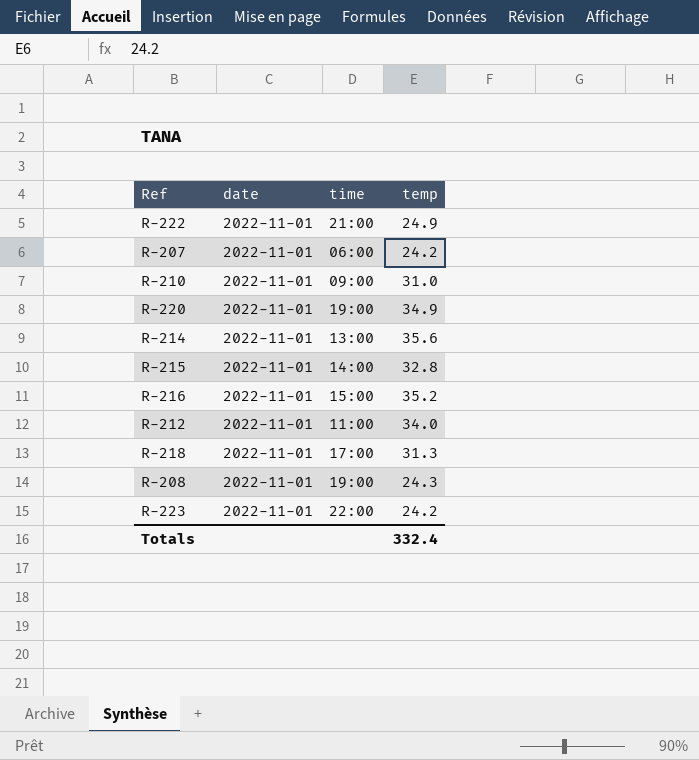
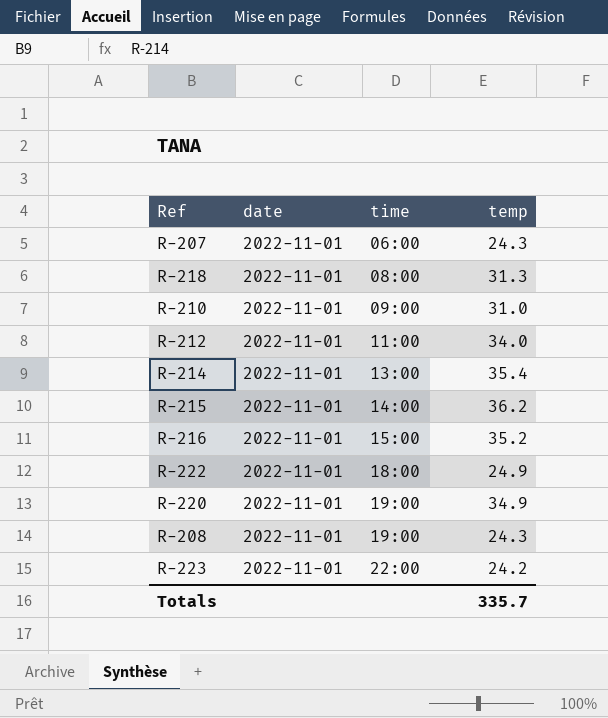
row order: none -> time ascending
R-207 | temp: 24.2 -> 24.3
R-218 | time: 17:00 -> 08:00
R-214 | temp: 35.6 -> 35.4
R-215 | temp: 32.8 -> 36.2
R-222 | time: 21:00 -> 18:00
Totals | temp: 332.4 -> 335.7

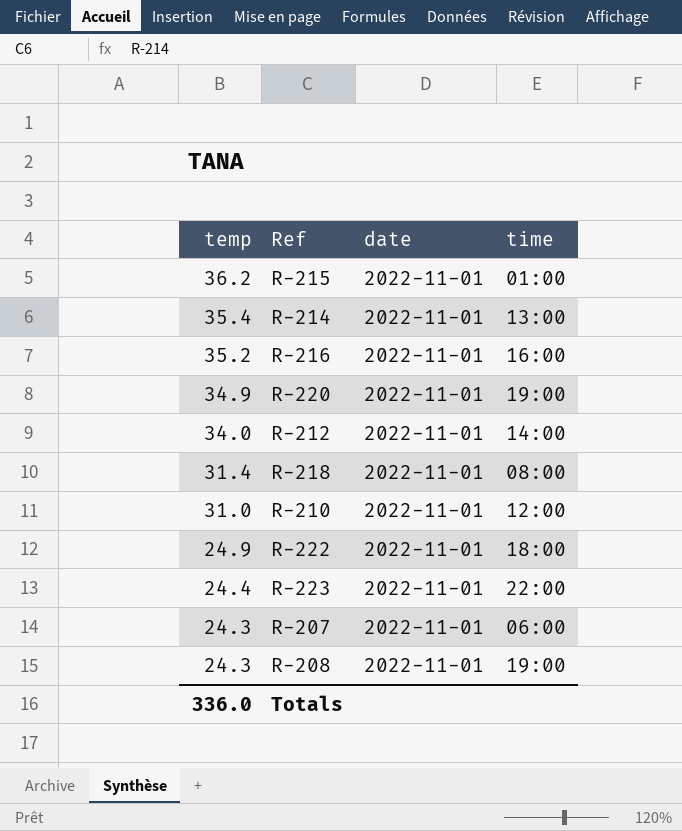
row order: time ascending -> temp descending
column temp | position: 4 -> 1
R-215 | time: 14:00 -> 01:00
R-216 | time: 15:00 -> 16:00
R-212 | time: 11:00 -> 14:00
R-218 | temp: 31.3 -> 31.4
R-210 | time: 09:00 -> 12:00
R-223 | temp: 24.2 -> 24.4
Totals | temp: 335.7 -> 336.0

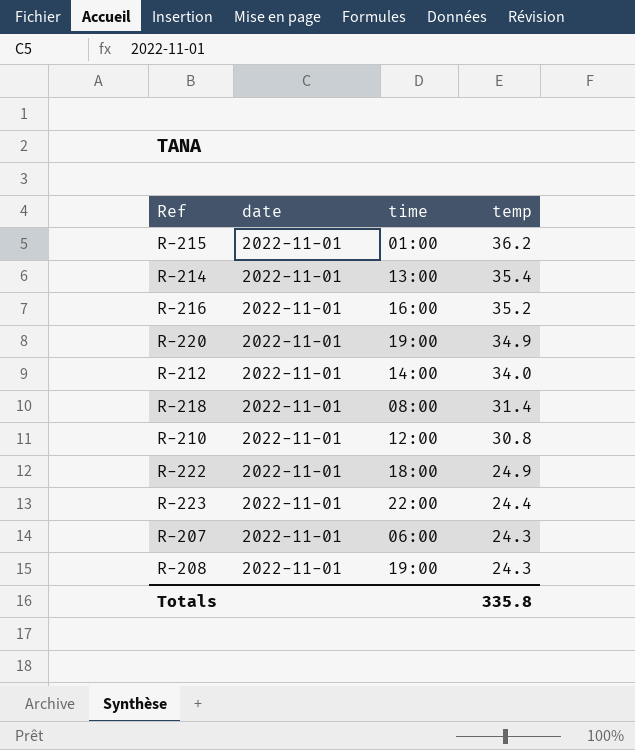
column temp | position: 1 -> 4
R-210 | temp: 31.0 -> 30.8
Totals | temp: 336.0 -> 335.8

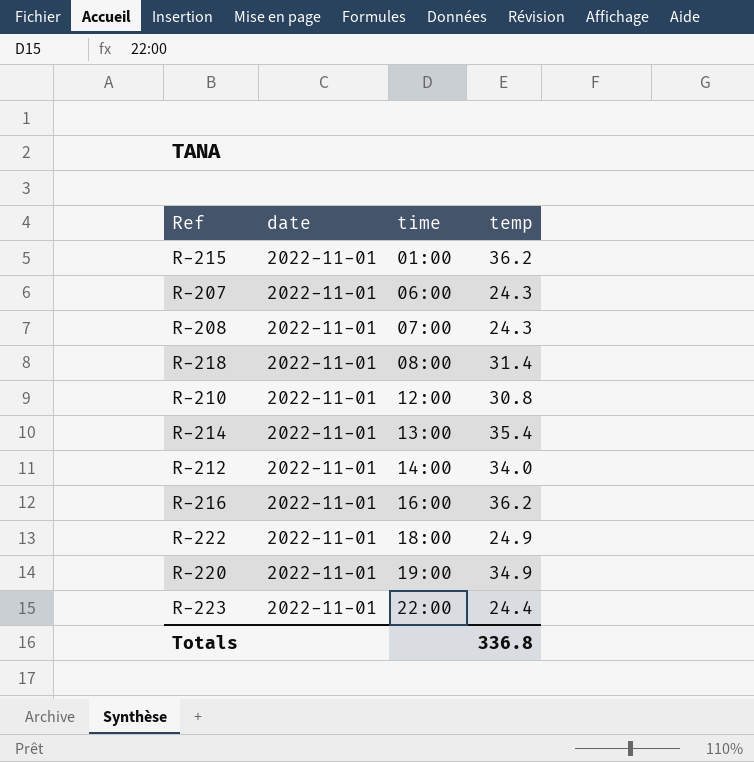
row order: temp descending -> time ascending
R-208 | time: 19:00 -> 07:00
R-216 | temp: 35.2 -> 36.2
Totals | temp: 335.8 -> 336.8

